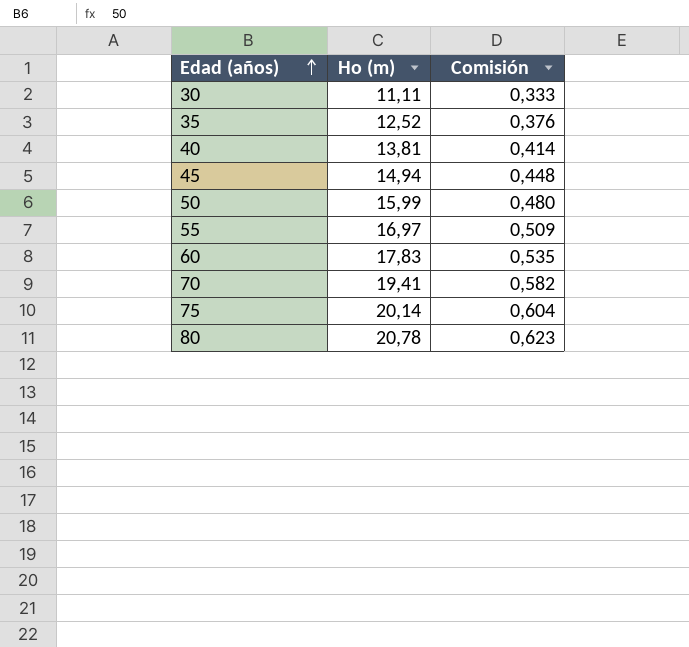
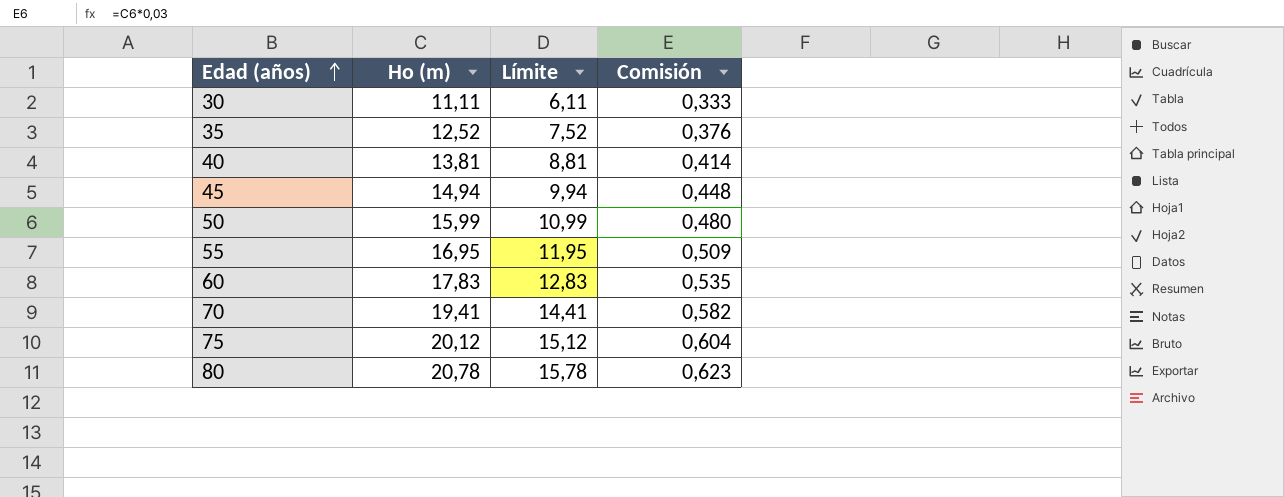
column Límite | formula: none -> [Ho (m)] - 5
55 | Ho (m): 16,97 -> 16,95
75 | Ho (m): 20,14 -> 20,12

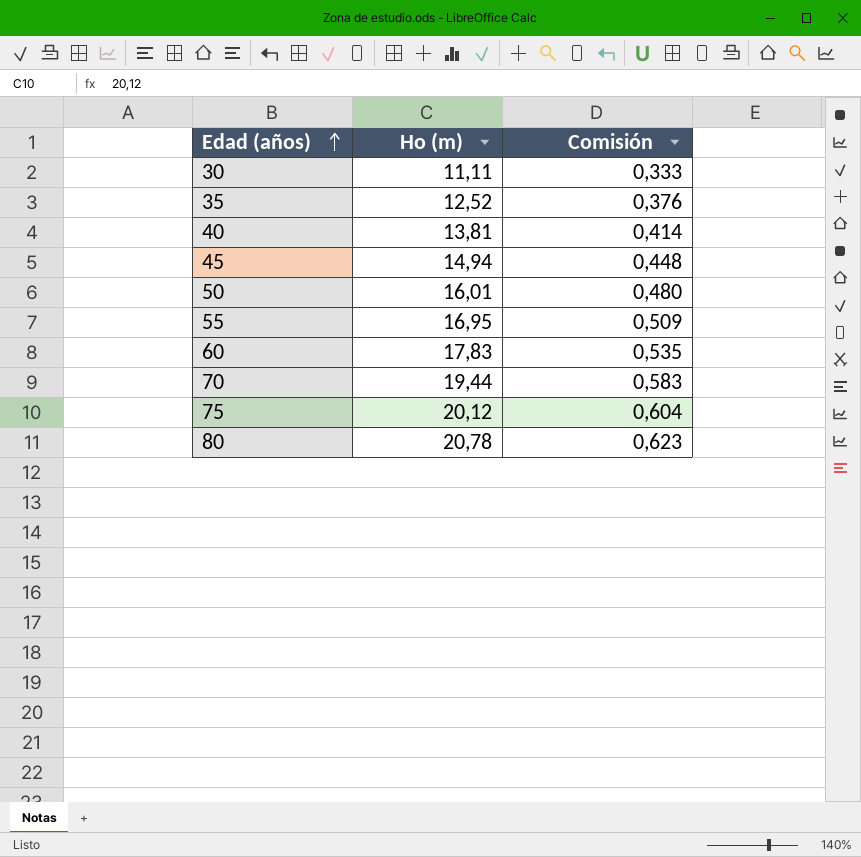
column Límite | formula: [Ho (m)] - 5 -> none
50 | Ho (m): 15,99 -> 16,01
70 | Ho (m): 19,41 -> 19,44
70 | Comisión: 0,582 -> 0,583

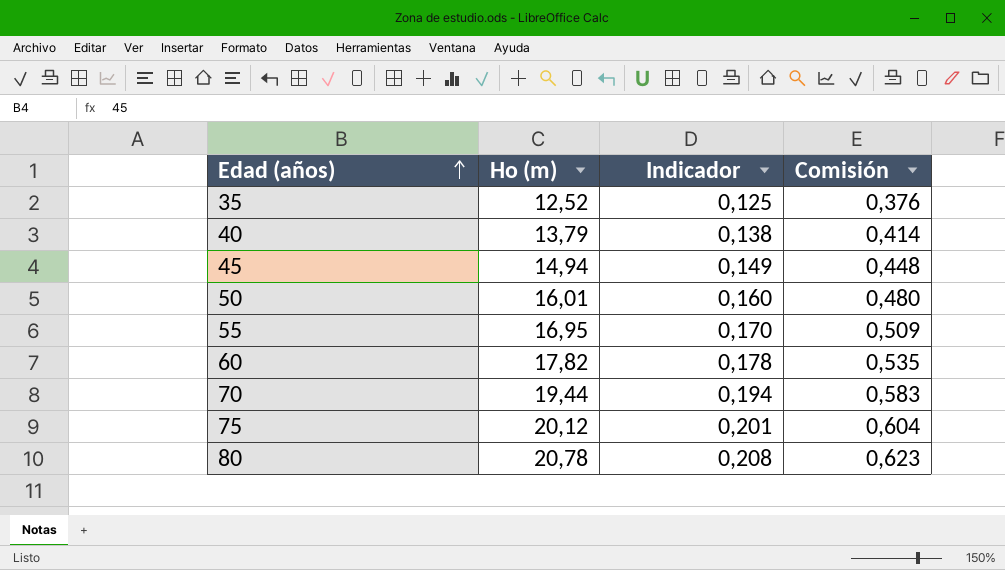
column Indicador | formula: none -> [Ho (m)] * 0,01
row 30: 11,11 | 0,333 -> none
40 | Ho (m): 13,81 -> 13,79
60 | Ho (m): 17,83 -> 17,82

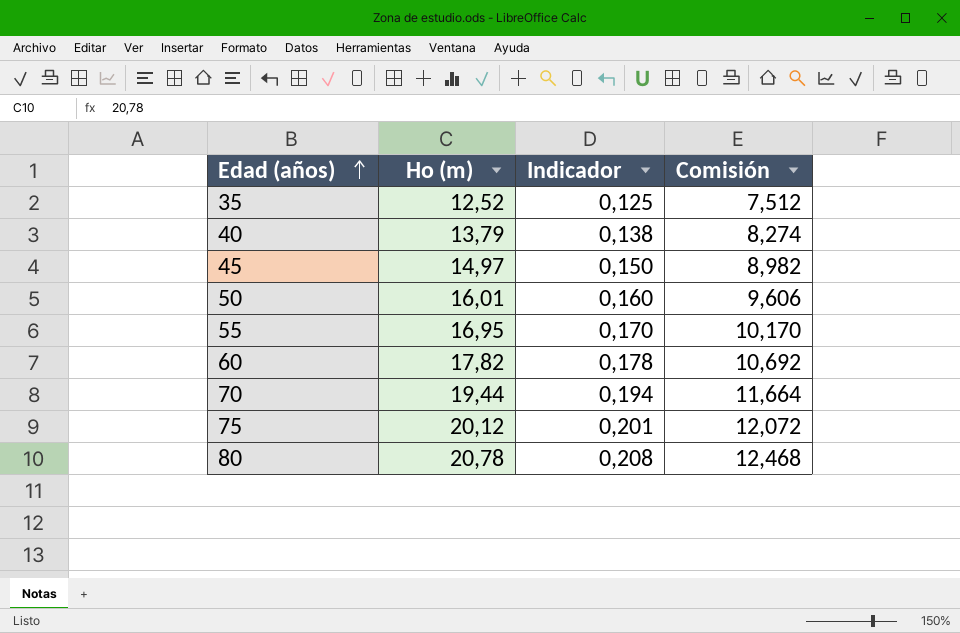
column Comisión | formula: [Ho (m)] * 0,03 -> [Ho (m)] * 0,6
45 | Ho (m): 14,94 -> 14,97
45 | Indicador: 0,149 -> 0,150

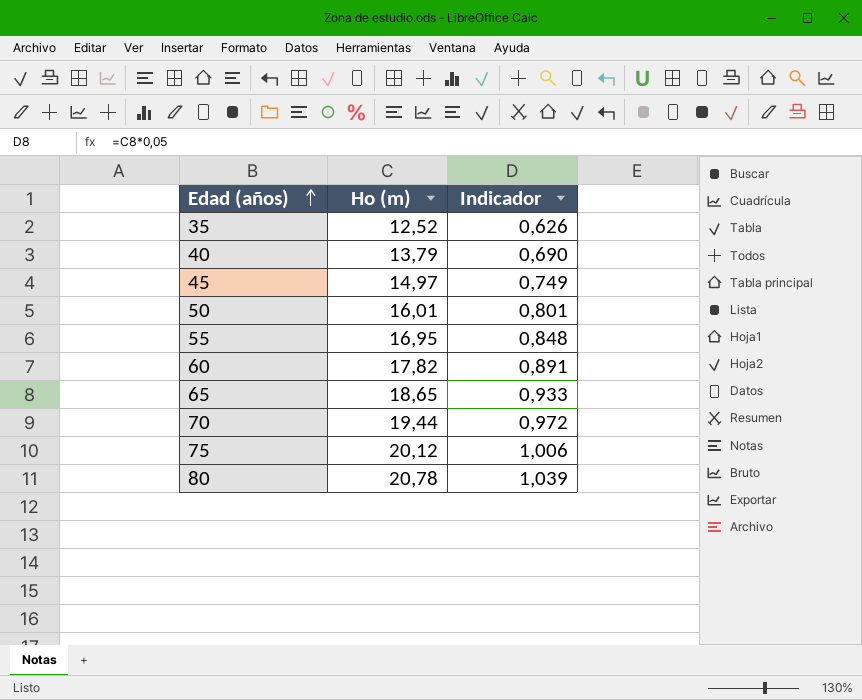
column Comisión | formula: [Ho (m)] * 0,6 -> none
column Indicador | formula: [Ho (m)] * 0,01 -> [Ho (m)] * 0,05
row 65: none -> 18,65 | 0,933

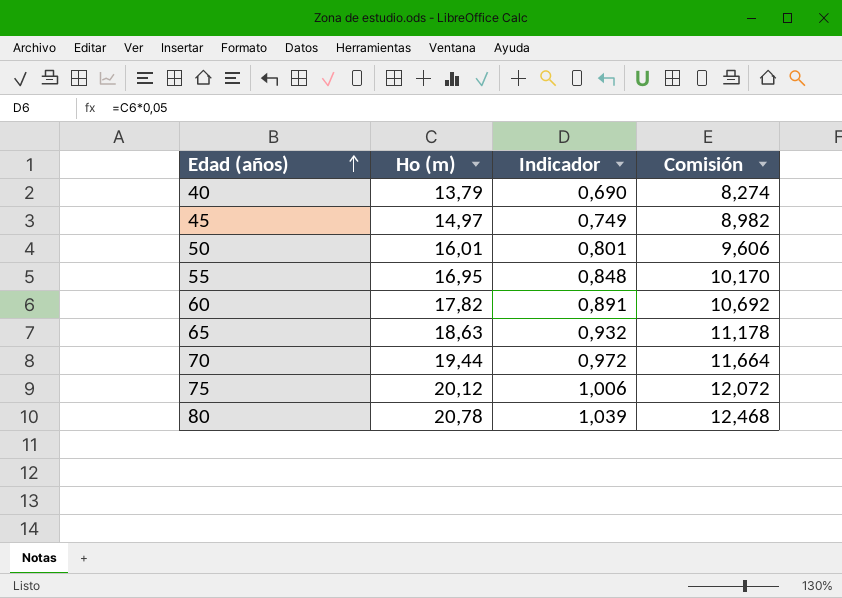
column Comisión | formula: none -> [Ho (m)] * 0,6
row 35: 12,52 | 0,626 -> none
65 | Ho (m): 18,65 -> 18,63
65 | Indicador: 0,933 -> 0,932

